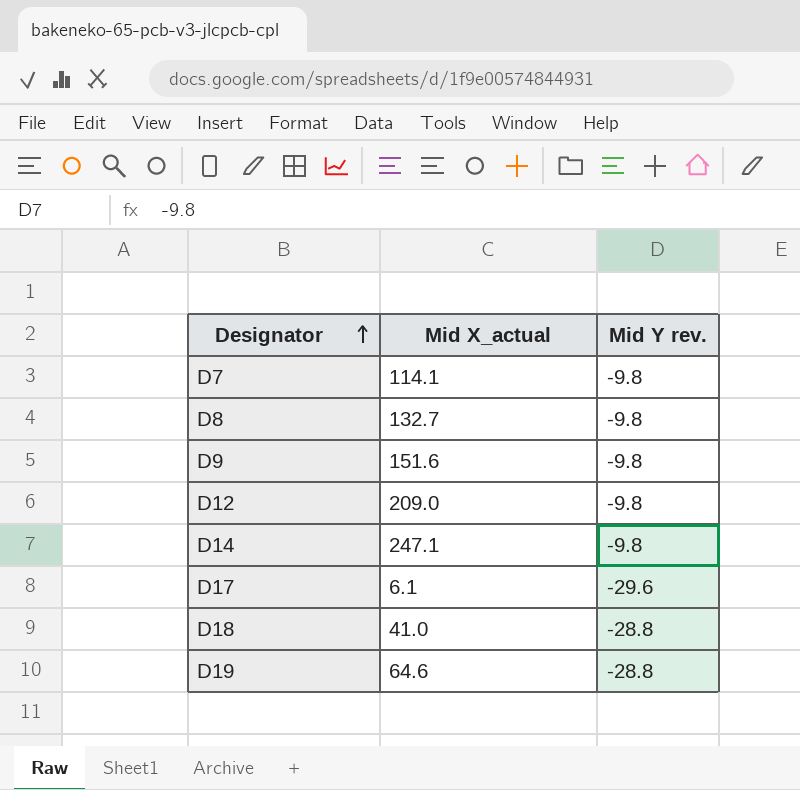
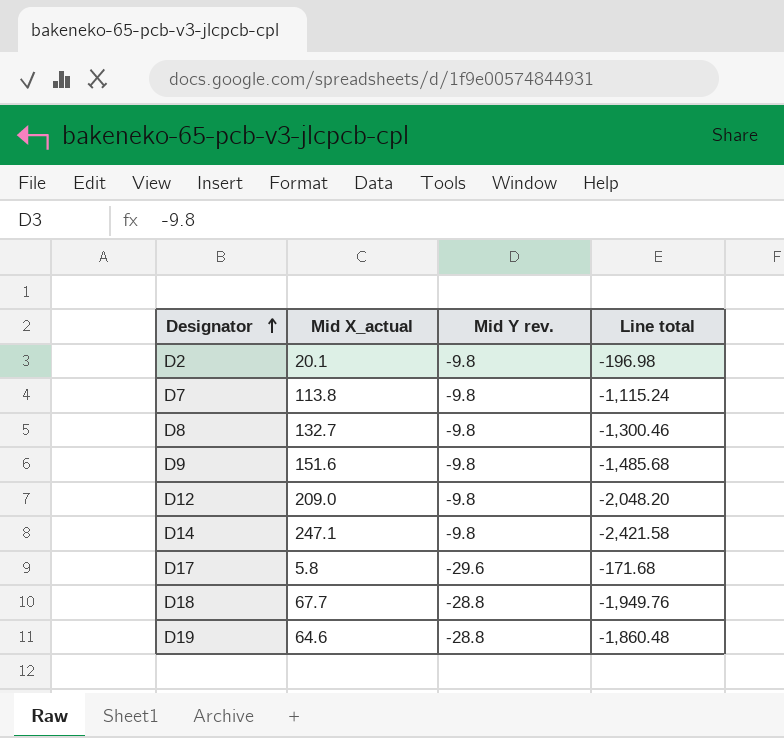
column Line total | formula: none -> [Mid X_actual] * [Mid Y rev.]
row D2: none -> 20.1 | -9.8 | -196.98
D7 | Mid X_actual: 114.1 -> 113.8
D17 | Mid X_actual: 6.1 -> 5.8
D18 | Mid X_actual: 41.0 -> 67.7

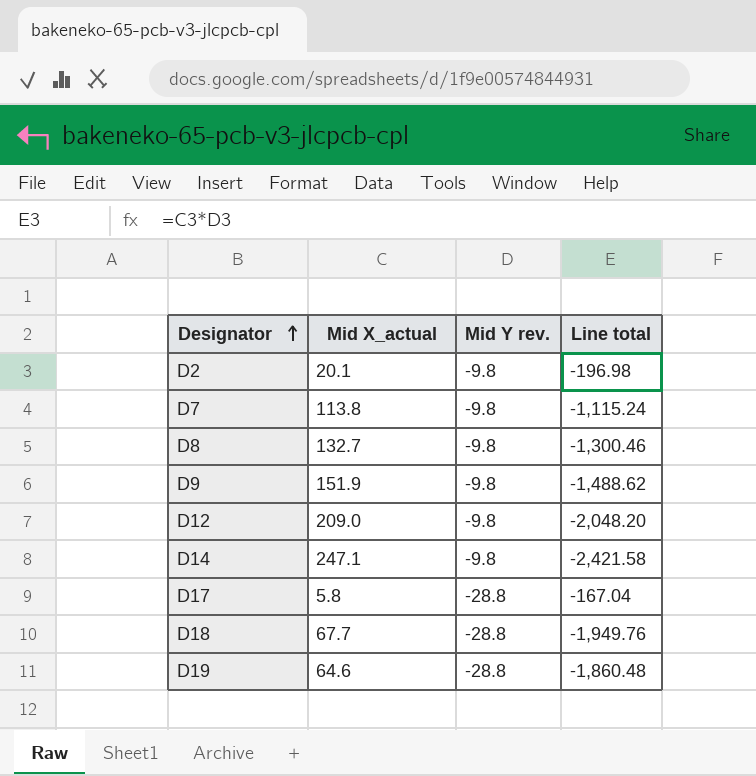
D9 | Mid X_actual: 151.6 -> 151.9
D9 | Line total: -1,485.68 -> -1,488.62
D17 | Mid Y rev.: -29.6 -> -28.8
D17 | Line total: -171.68 -> -167.04

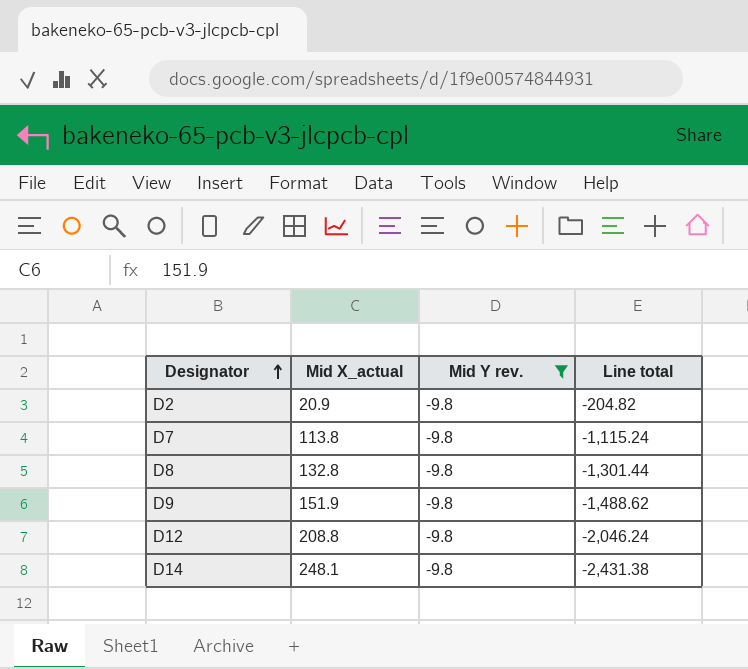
filter: none -> Mid Y rev. = -9.8
D2 | Mid X_actual: 20.1 -> 20.9
D2 | Line total: -196.98 -> -204.82
D8 | Mid X_actual: 132.7 -> 132.8
D8 | Line total: -1,300.46 -> -1,301.44
D12 | Mid X_actual: 209.0 -> 208.8
D12 | Line total: -2,048.20 -> -2,046.24
D14 | Mid X_actual: 247.1 -> 248.1
D14 | Line total: -2,421.58 -> -2,431.38

